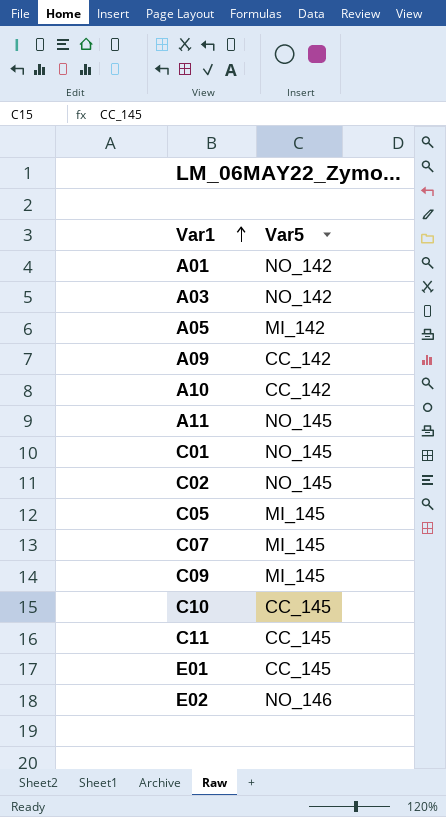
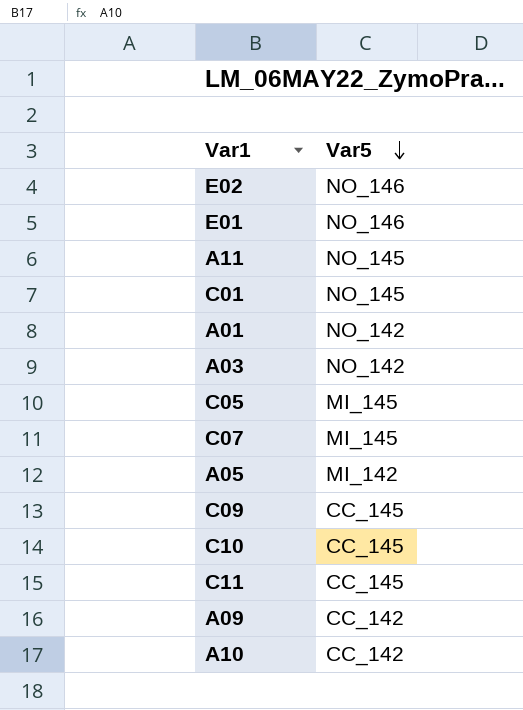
row order: Var1 ascending -> Var5 descending
row C02: NO_145 -> none
E01 | Var5: CC_145 -> NO_146
C09 | Var5: MI_145 -> CC_145

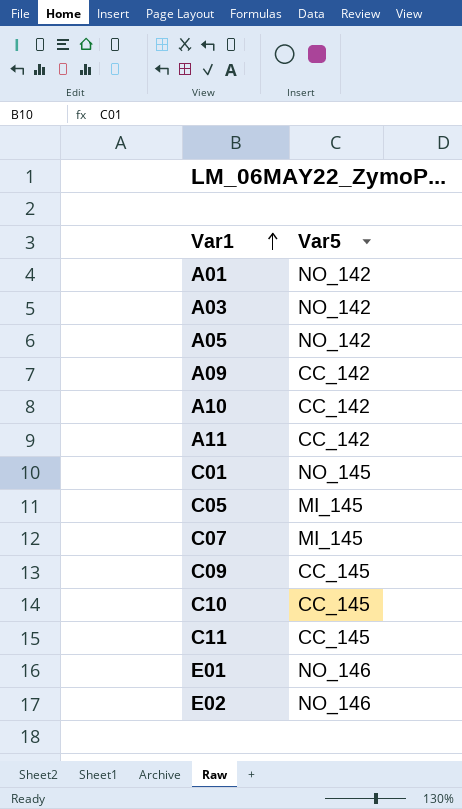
row order: Var5 descending -> Var1 ascending
A05 | Var5: MI_142 -> NO_142
A11 | Var5: NO_145 -> CC_142

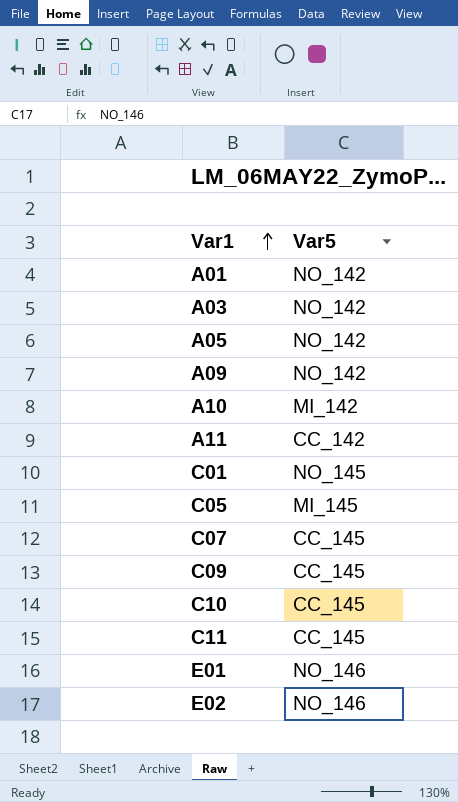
A09 | Var5: CC_142 -> NO_142
A10 | Var5: CC_142 -> MI_142
C07 | Var5: MI_145 -> CC_145

